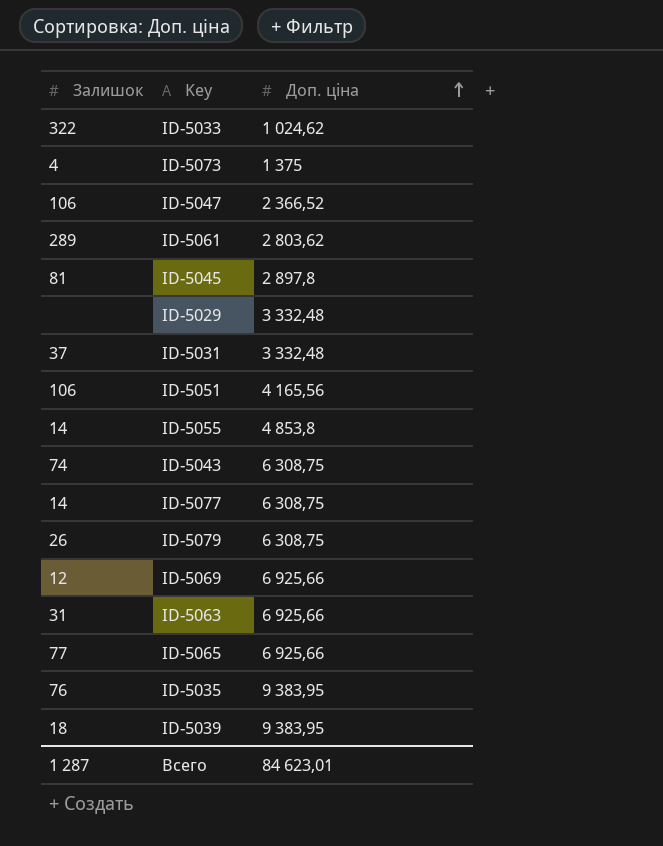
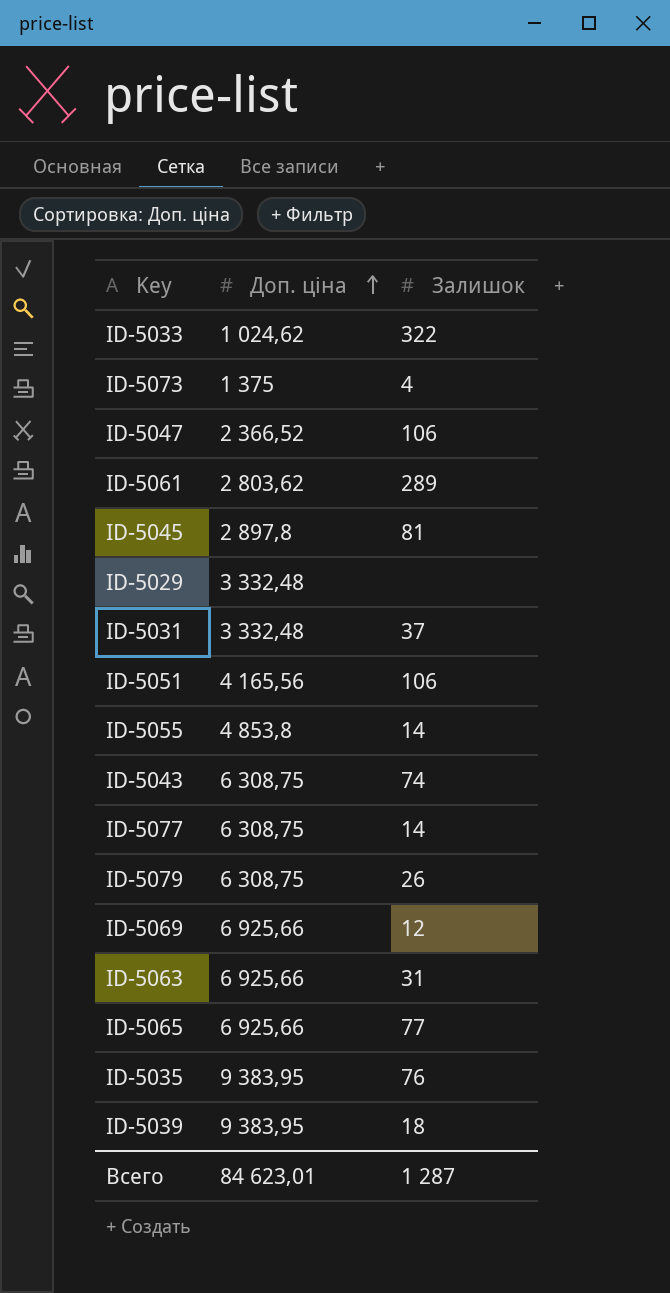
column Залишок | position: 1 -> 3

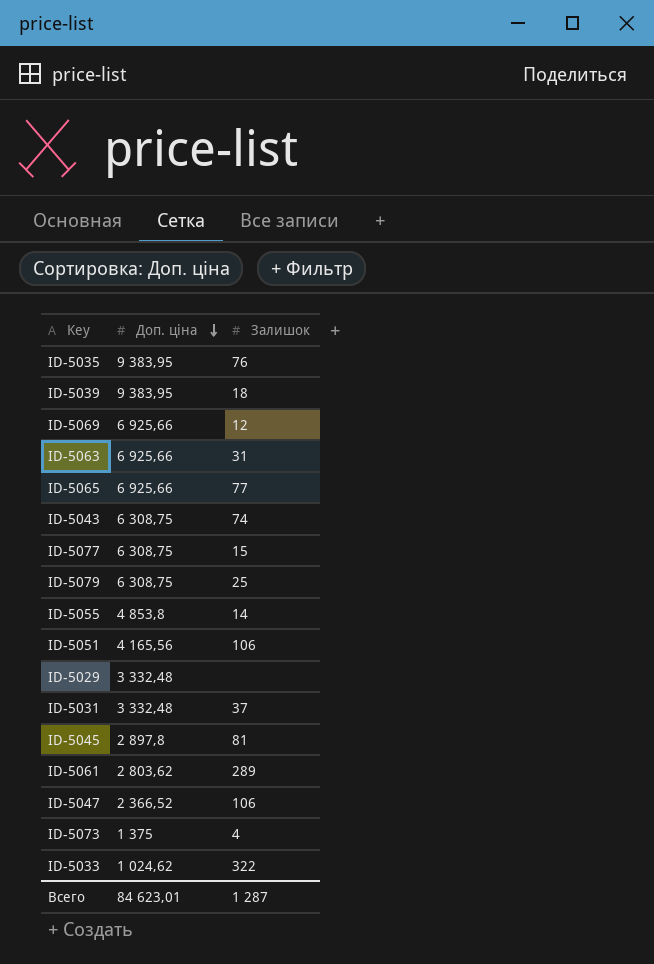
row order: Доп. ціна ascending -> Доп. ціна descending
ID-5077 | Залишок: 14 -> 15
ID-5079 | Залишок: 26 -> 25

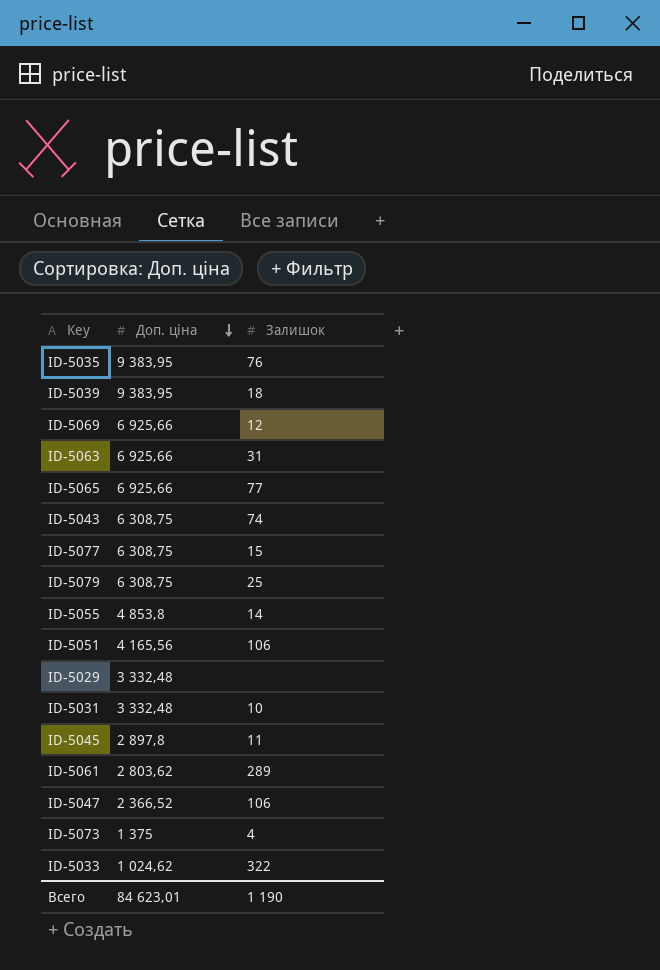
ID-5031 | Залишок: 37 -> 10
ID-5045 | Залишок: 81 -> 11
Всего | Залишок: 1 287 -> 1 190

